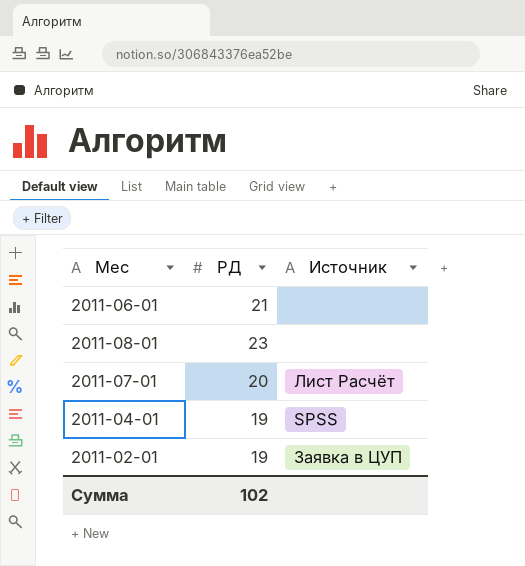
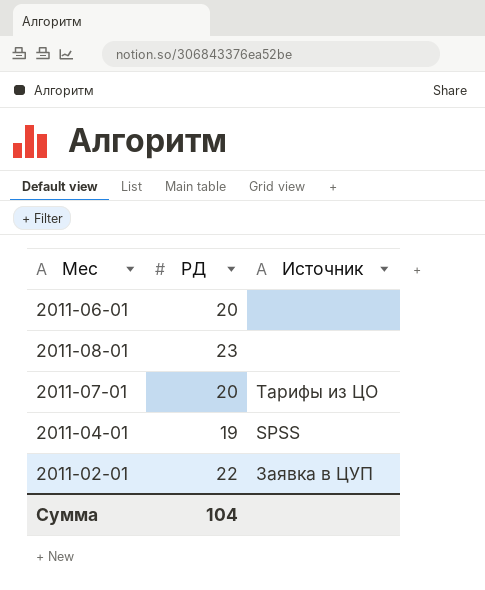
2011-06-01 | РД: 21 -> 20
2011-07-01 | Источник: Лист Расчёт -> Тарифы из ЦО
2011-02-01 | РД: 19 -> 22
Сумма | РД: 102 -> 104

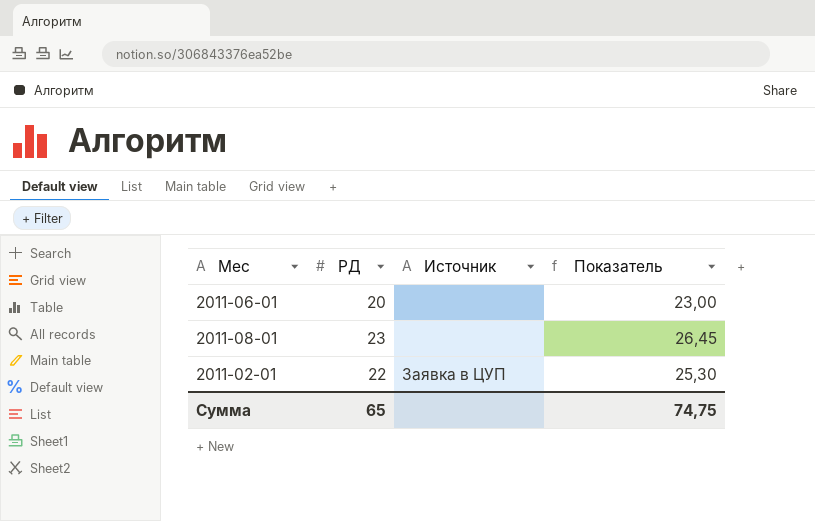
column Показатель | formula: none -> [РД] * 1,15
row 2011-07-01: 20 | Тарифы из ЦО -> none
row 2011-04-01: 19 | SPSS -> none
Сумма | РД: 104 -> 65

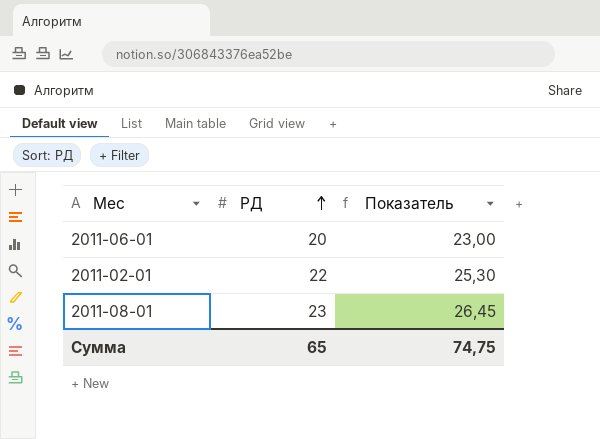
row order: none -> РД ascending
column Источник | position: 3 -> none

